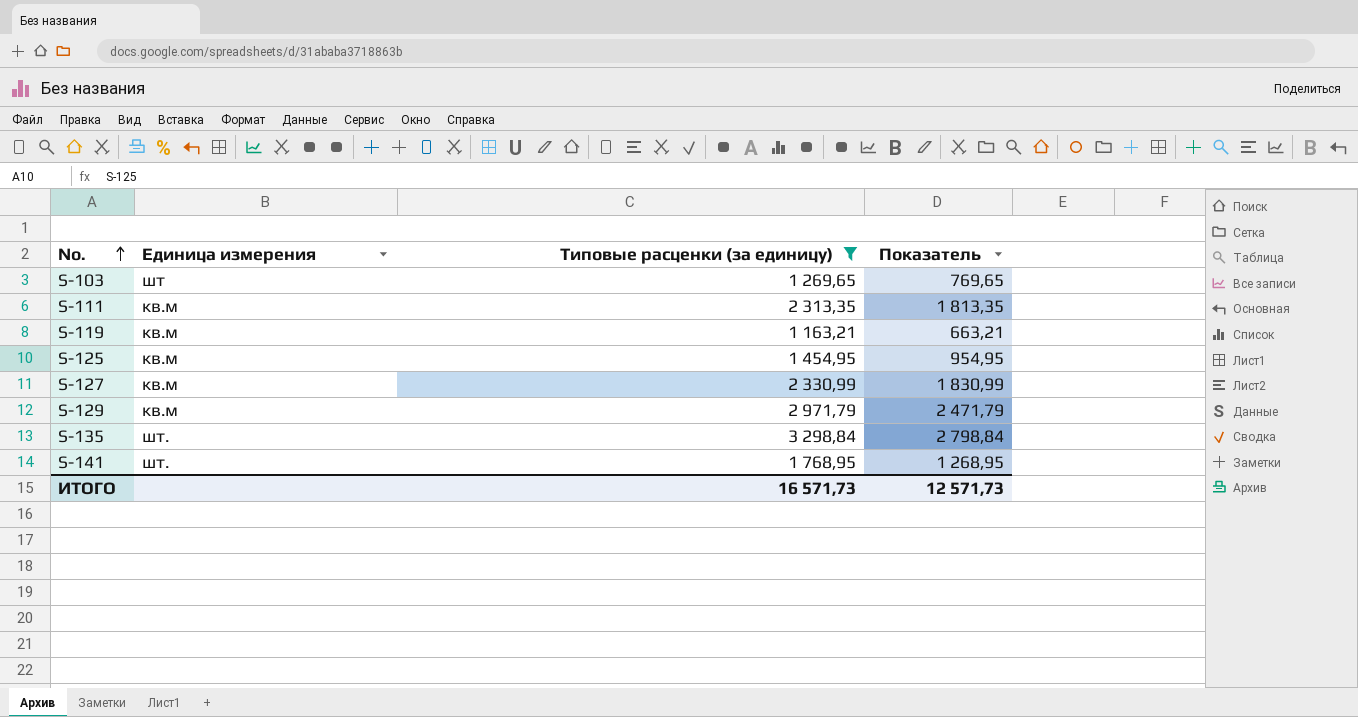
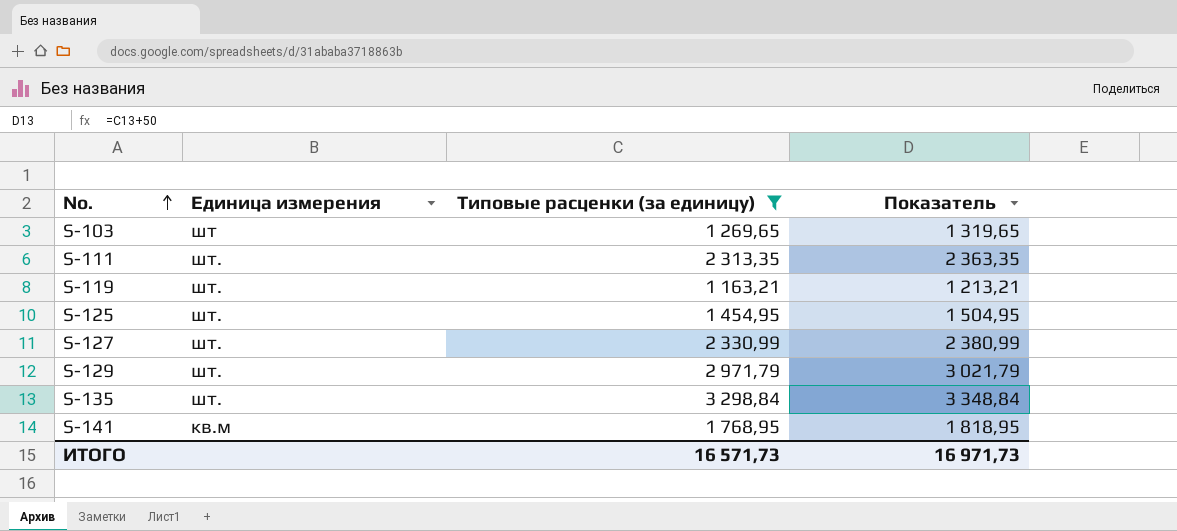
column Показатель | formula: [Типовые расценки (за единицу)] - 500 -> [Типовые расценки (за единицу)] + 50
S-111 | Единица измерения: кв.м -> шт.
S-119 | Единица измерения: кв.м -> шт.
S-125 | Единица измерения: кв.м -> шт.
S-127 | Единица измерения: кв.м -> шт.
S-129 | Единица измерения: кв.м -> шт.
S-141 | Единица измерения: шт. -> кв.м
ИТОГО | Показатель: 12 571,73 -> 16 971,73

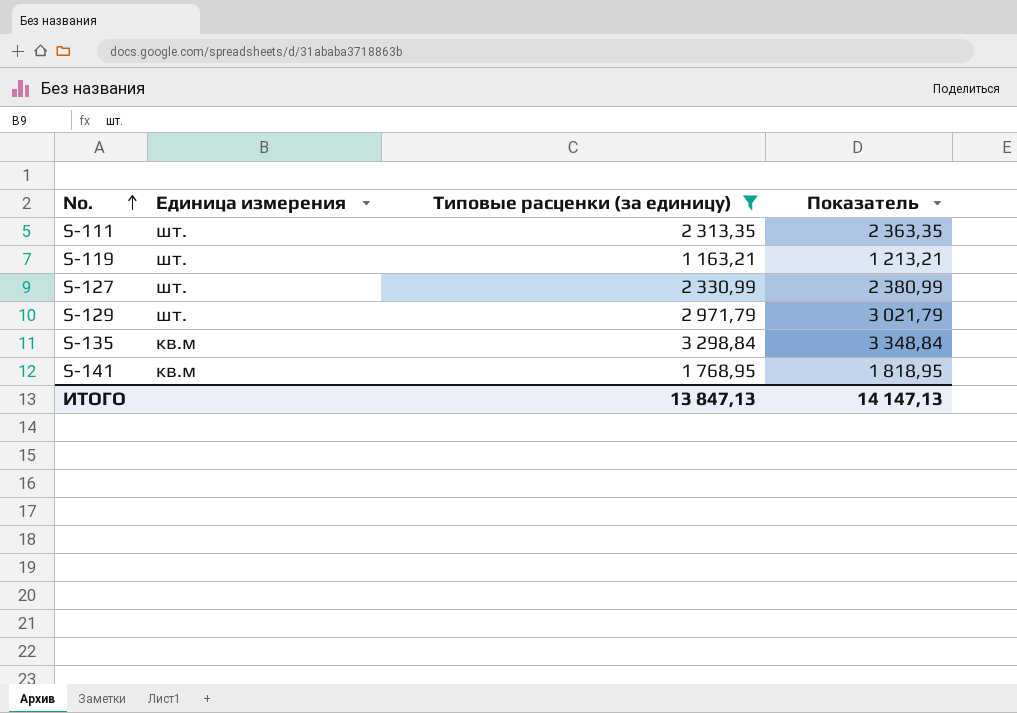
row S-103: шт | 1 269,65 | 1 319,65 -> none
row S-125: шт. | 1 454,95 | 1 504,95 -> none
S-135 | Единица измерения: шт. -> кв.м
ИТОГО | Типовые расценки (за единицу): 16 571,73 -> 13 847,13
ИТОГО | Показатель: 16 971,73 -> 14 147,13

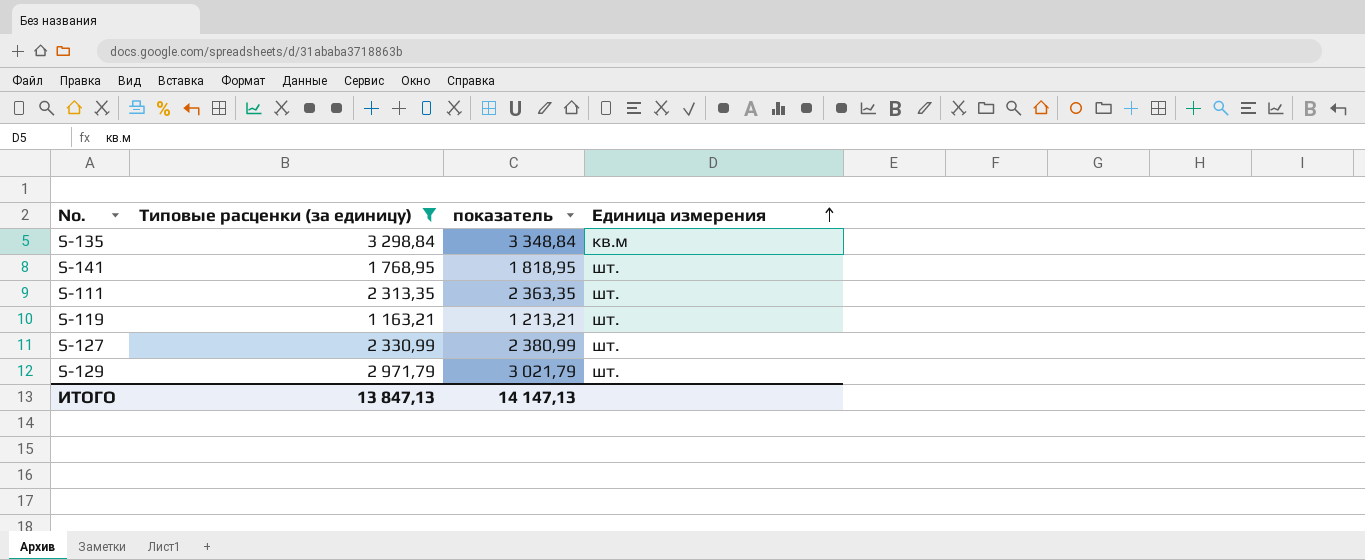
row order: No. ascending -> Единица измерения ascending
column name: Показатель -> показатель
column Единица измерения | position: 2 -> 4
S-141 | Единица измерения: кв.м -> шт.

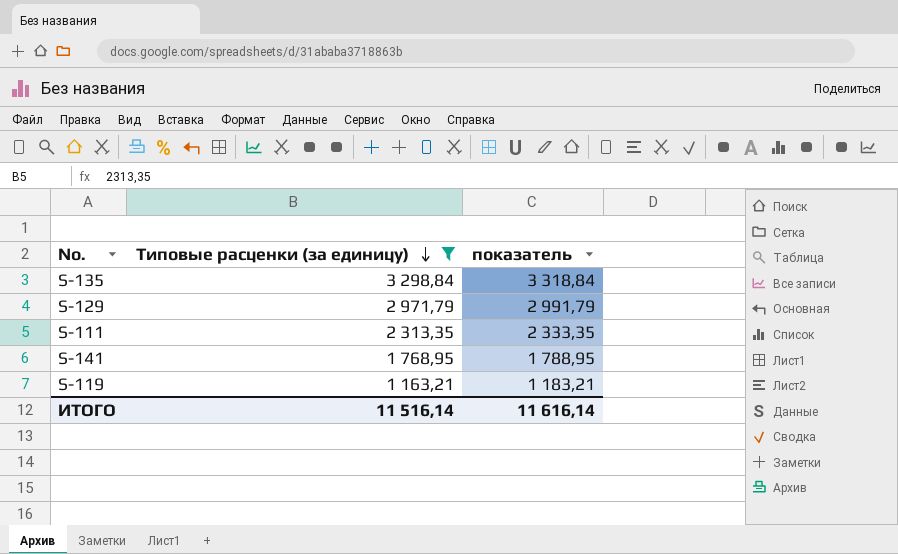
row order: Единица измерения ascending -> Типовые расценки (за единицу) descending
column Единица измерения | position: 4 -> none
column показатель | formula: [Типовые расценки (за единицу)] + 50 -> [Типовые расценки (за единицу)] + 20
row S-127: 2 330,99 | 2 380,99 | шт. -> none
ИТОГО | Типовые расценки (за единицу): 13 847,13 -> 11 516,14
ИТОГО | показатель: 14 147,13 -> 11 616,14

